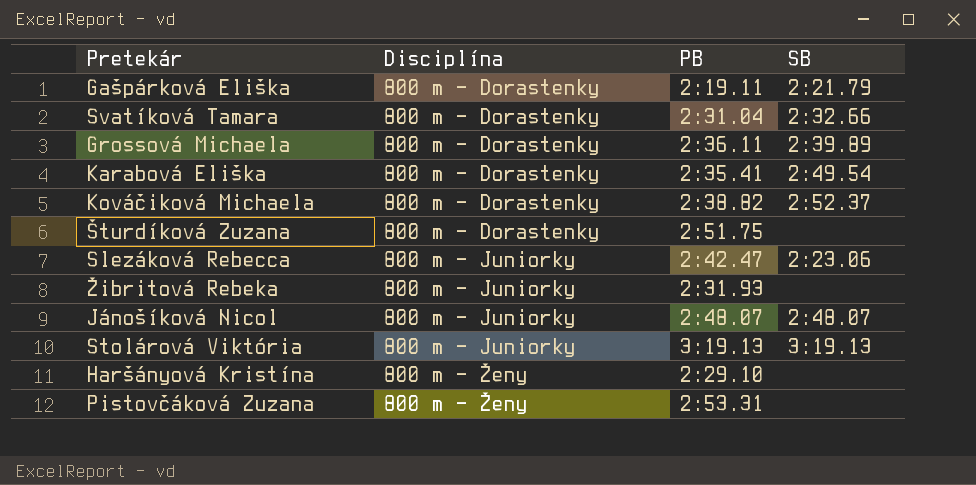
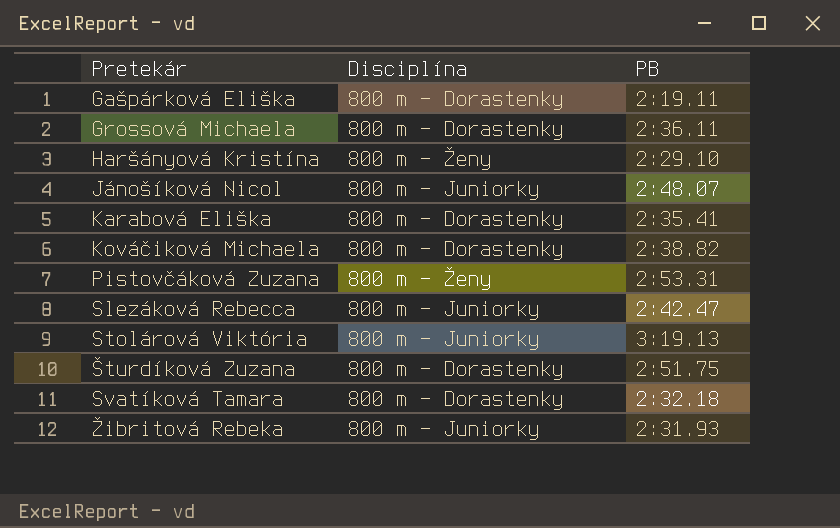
row order: Disciplína ascending -> Pretekár ascending
column SB | position: 4 -> none
Svatíková Tamara | PB: 2:31.04 -> 2:32.18

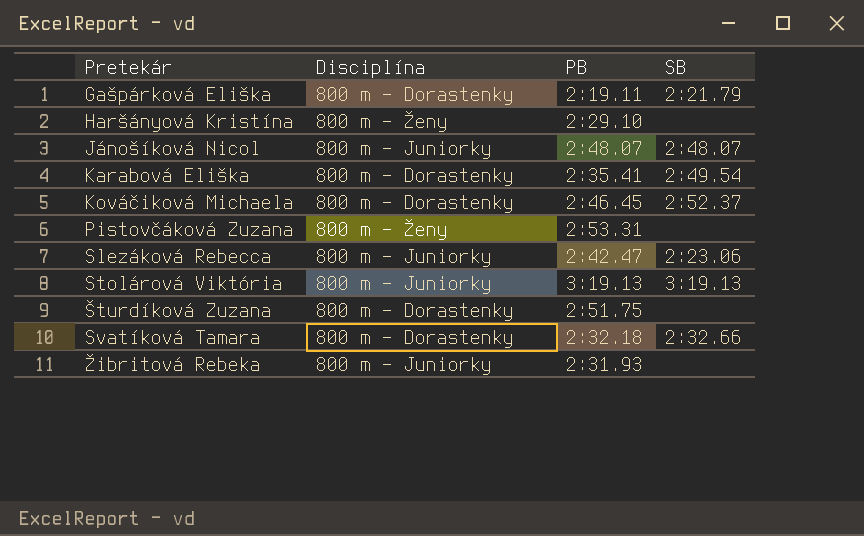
column SB | position: none -> 4
row Grossová Michaela: 800 m - Dorastenky | 2:36.11 -> none
Kováčiková Michaela | PB: 2:38.82 -> 2:46.45

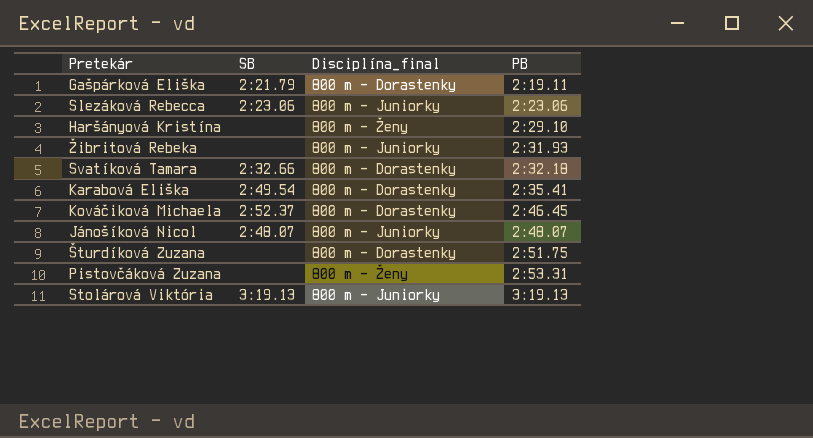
row order: Pretekár ascending -> PB ascending
column SB | position: 4 -> 2
column name: Disciplína -> Disciplína_final
Slezáková Rebecca | PB: 2:42.47 -> 2:23.06

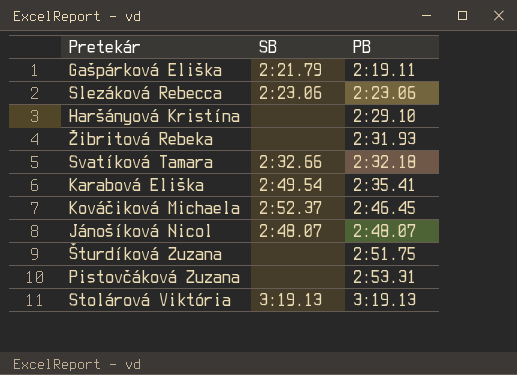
column Disciplína_final | position: 3 -> none

